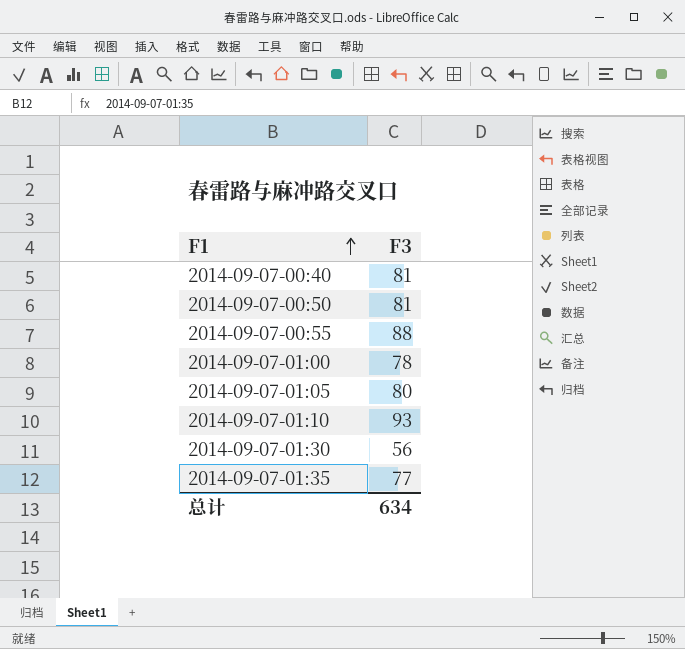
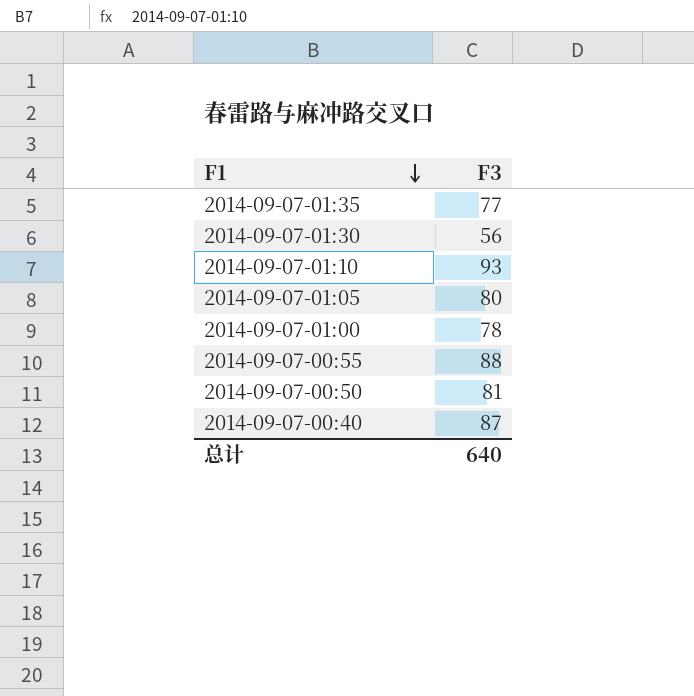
row order: F1 ascending -> F1 descending
2014-09-07-00:40 | F3: 81 -> 87
总计 | F3: 634 -> 640

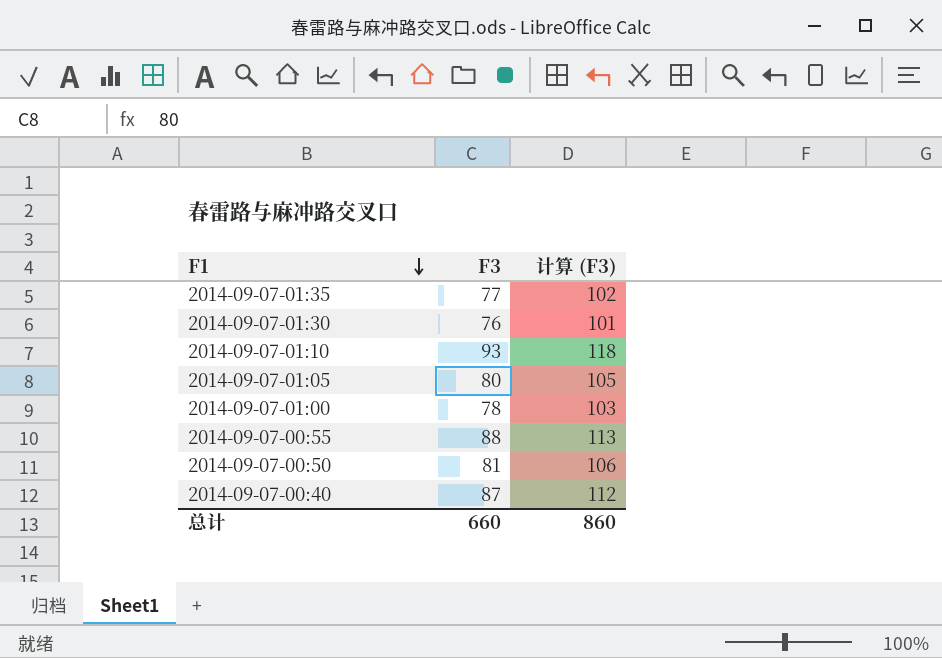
column 计算 (F3) | formula: none -> [F3] + 25
2014-09-07-01:30 | F3: 56 -> 76
总计 | F3: 640 -> 660

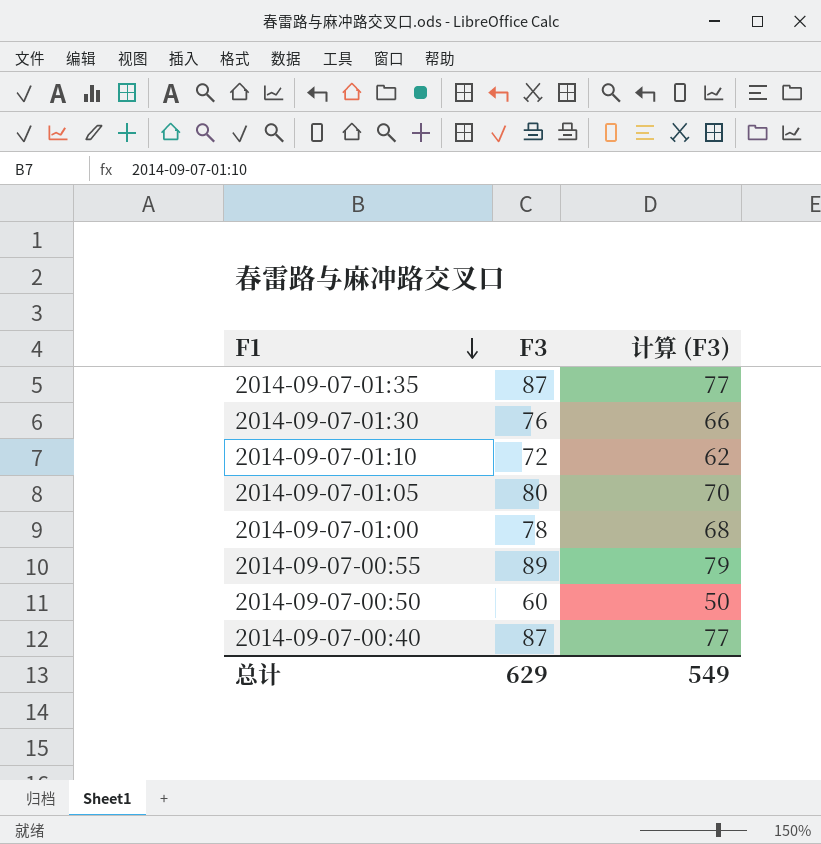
column 计算 (F3) | formula: [F3] + 25 -> [F3] - 10
2014-09-07-01:35 | F3: 77 -> 87
2014-09-07-01:10 | F3: 93 -> 72
2014-09-07-00:55 | F3: 88 -> 89
2014-09-07-00:50 | F3: 81 -> 60
总计 | F3: 660 -> 629
总计 | 计算 (F3): 860 -> 549

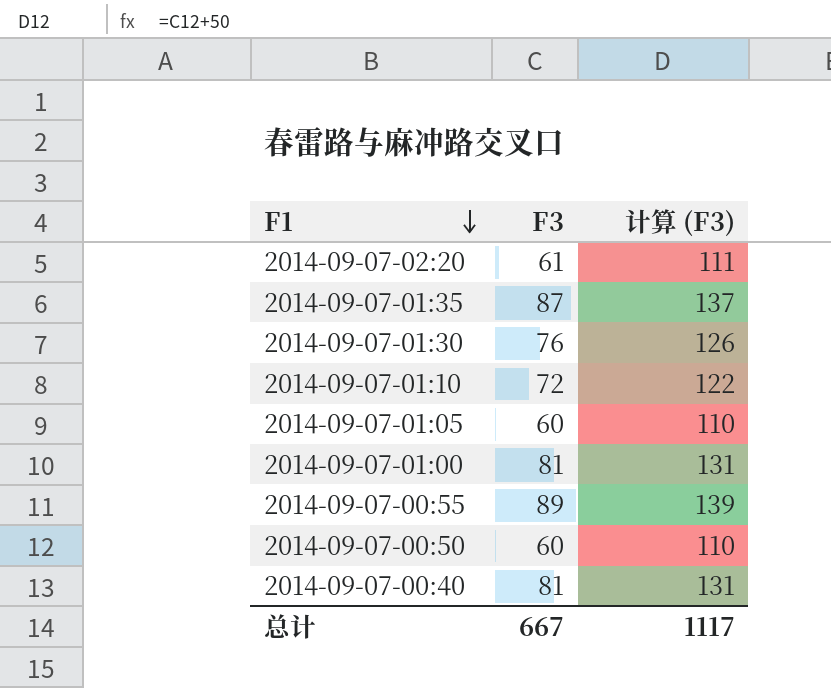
column 计算 (F3) | formula: [F3] - 10 -> [F3] + 50
row 2014-09-07-02:20: none -> 61 | 111
2014-09-07-01:05 | F3: 80 -> 60
2014-09-07-01:00 | F3: 78 -> 81
2014-09-07-00:40 | F3: 87 -> 81
总计 | F3: 629 -> 667
总计 | 计算 (F3): 549 -> 1117

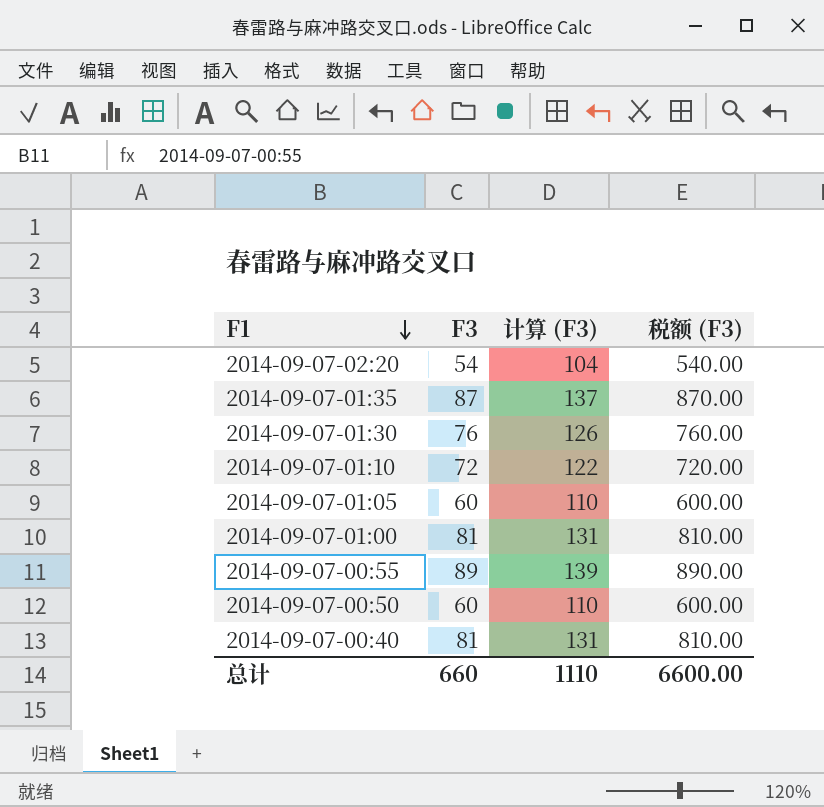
column 税额 (F3) | formula: none -> [F3] * 10
2014-09-07-02:20 | F3: 61 -> 54
2014-09-07-02:20 | 计算 (F3): 111 -> 104
总计 | F3: 667 -> 660
总计 | 计算 (F3): 1117 -> 1110

